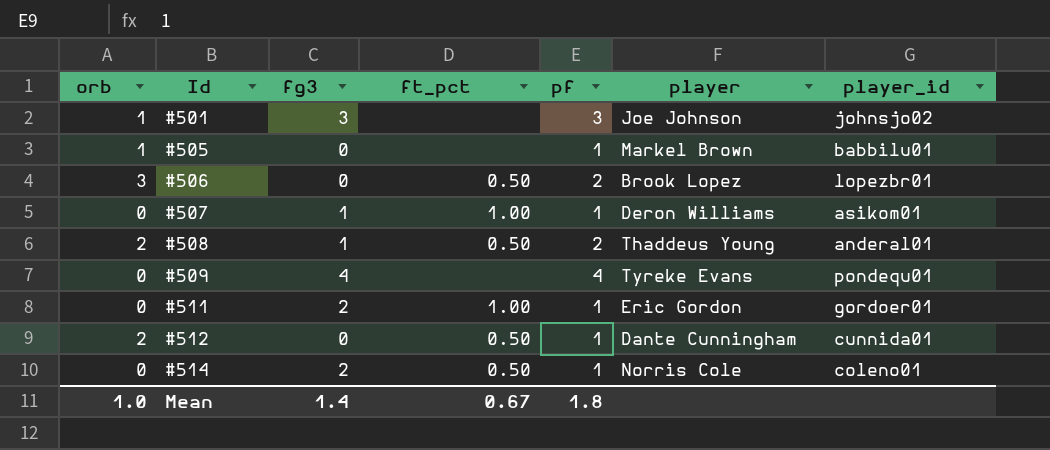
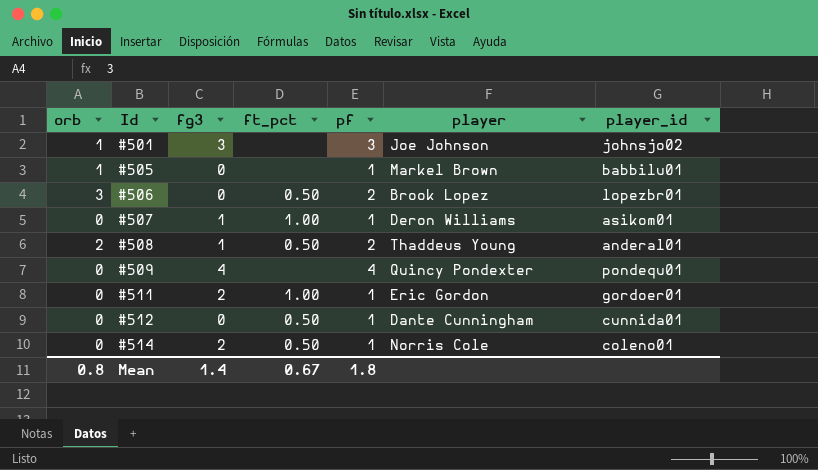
#509 | player: Tyreke Evans -> Quincy Pondexter
#512 | orb: 2 -> 0
Mean | orb: 1.0 -> 0.8

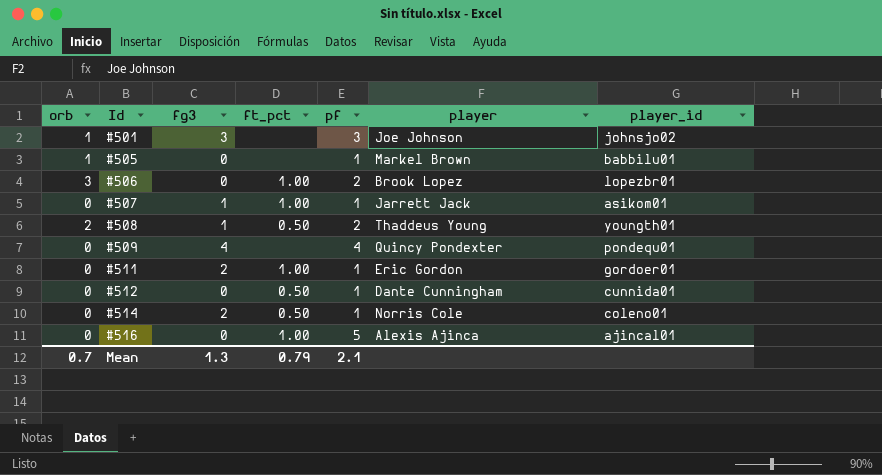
#506 | ft_pct: 0.50 -> 1.00
#507 | player: Deron Williams -> Jarrett Jack
#508 | player_id: anderal01 -> youngth01
row #516: none -> 0 | 0 | 1.00 | 5 | Alexis Ajinca | ajincal01
Mean | orb: 0.8 -> 0.7
Mean | fg3: 1.4 -> 1.3
Mean | ft_pct: 0.67 -> 0.79
Mean | pf: 1.8 -> 2.1

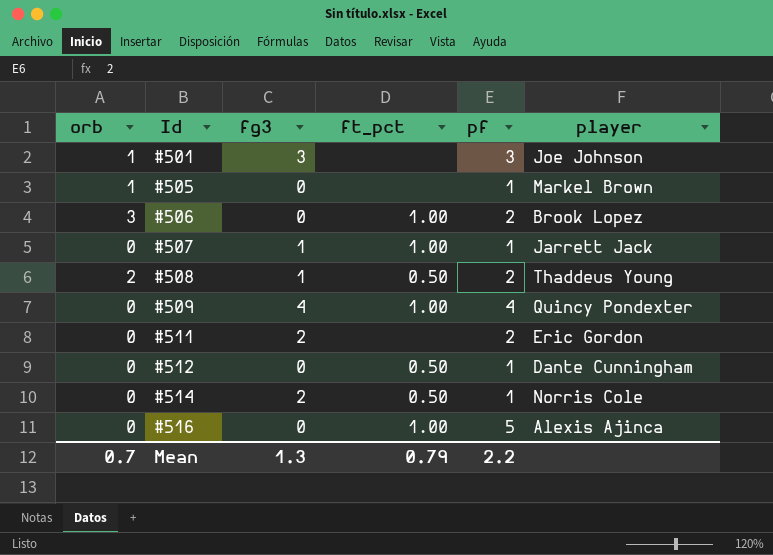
column player_id | position: 7 -> none
#509 | ft_pct: none -> 1.00
#511 | ft_pct: 1.00 -> none
#511 | pf: 1 -> 2
Mean | pf: 2.1 -> 2.2

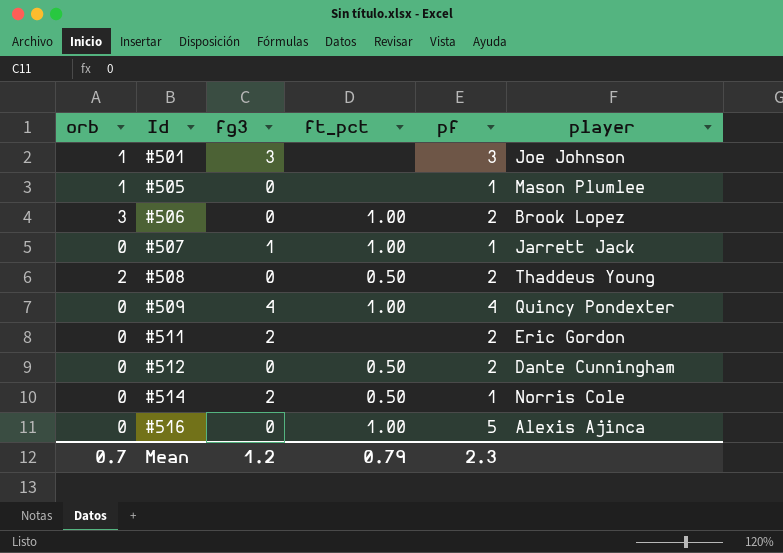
#505 | player: Markel Brown -> Mason Plumlee
#508 | fg3: 1 -> 0
#512 | pf: 1 -> 2
Mean | fg3: 1.3 -> 1.2
Mean | pf: 2.2 -> 2.3

